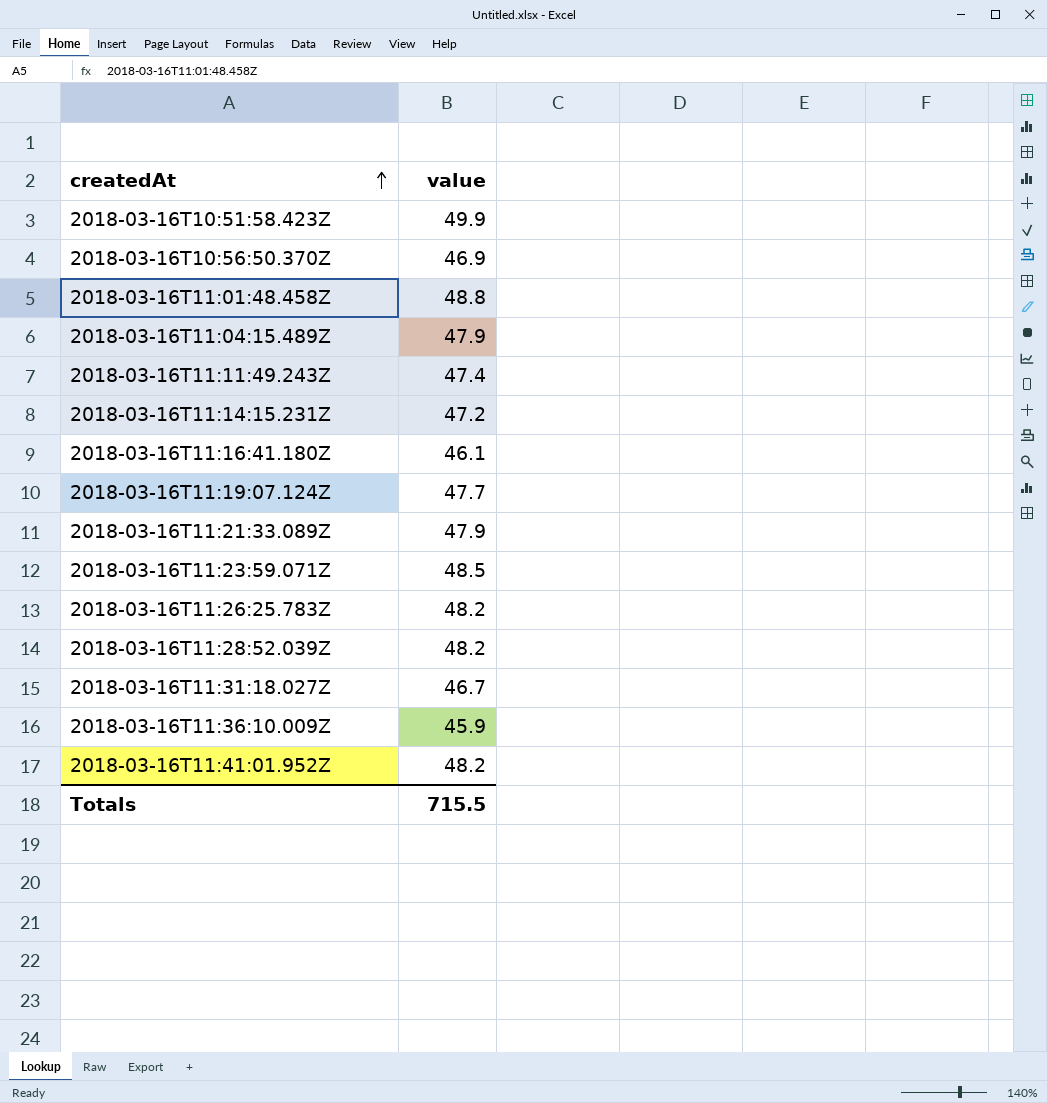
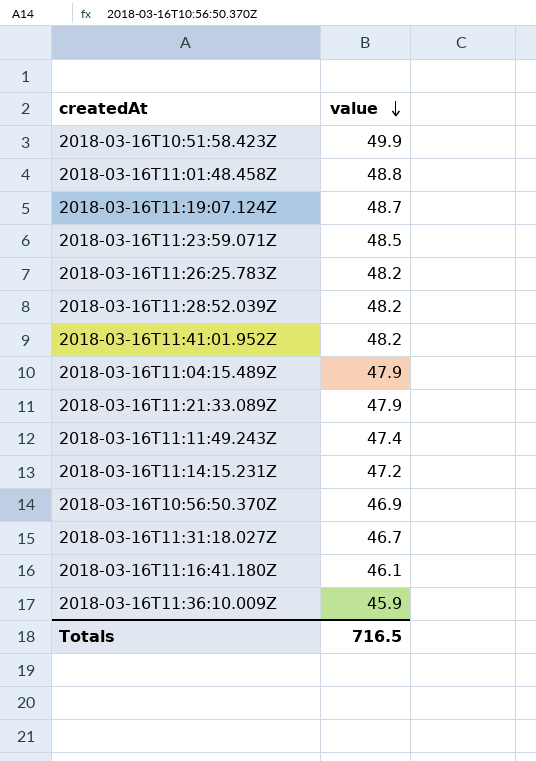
row order: createdAt ascending -> value descending
2018-03-16T11:19:07.124Z | value: 47.7 -> 48.7
Totals | value: 715.5 -> 716.5

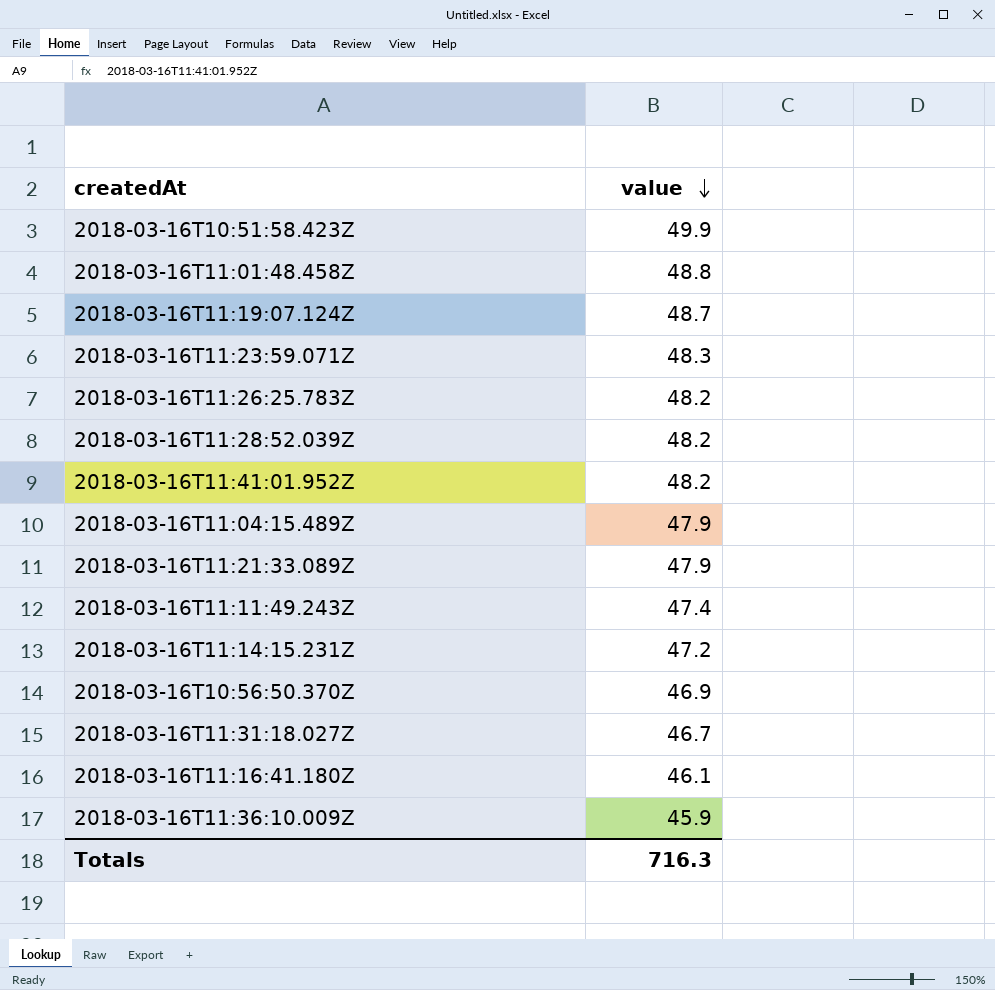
2018-03-16T11:23:59.071Z | value: 48.5 -> 48.3
Totals | value: 716.5 -> 716.3

